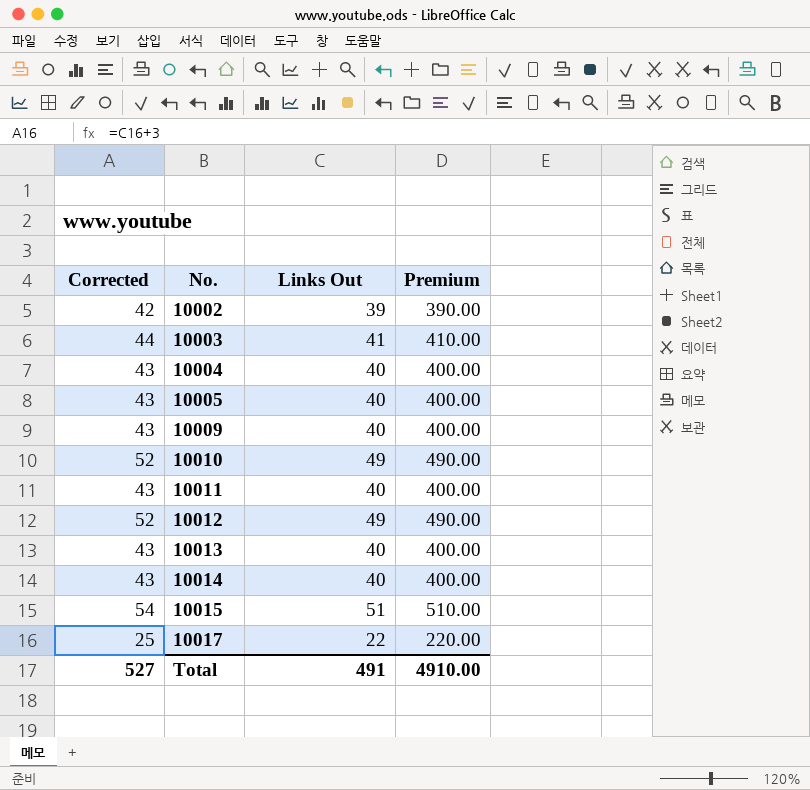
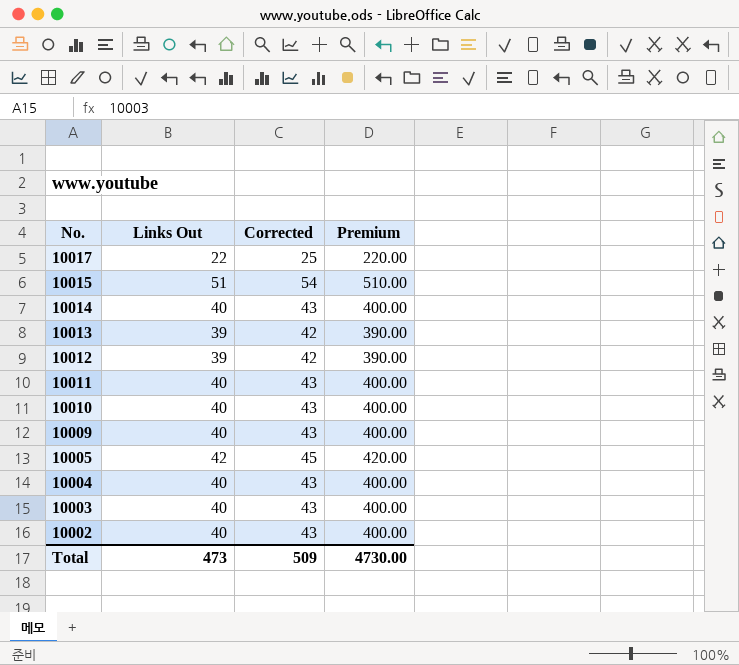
row order: No. ascending -> No. descending
column Corrected | position: 1 -> 3
10013 | Links Out: 40 -> 39
10013 | Corrected: 43 -> 42
10013 | Premium: 400.00 -> 390.00
10012 | Links Out: 49 -> 39
10012 | Corrected: 52 -> 42
10012 | Premium: 490.00 -> 390.00
10010 | Links Out: 49 -> 40
10010 | Corrected: 52 -> 43
10010 | Premium: 490.00 -> 400.00
10005 | Links Out: 40 -> 42
10005 | Corrected: 43 -> 45
10005 | Premium: 400.00 -> 420.00
10003 | Links Out: 41 -> 40
10003 | Corrected: 44 -> 43
10003 | Premium: 410.00 -> 400.00
10002 | Links Out: 39 -> 40
10002 | Corrected: 42 -> 43
10002 | Premium: 390.00 -> 400.00
Total | Links Out: 491 -> 473
Total | Corrected: 527 -> 509
Total | Premium: 4910.00 -> 4730.00

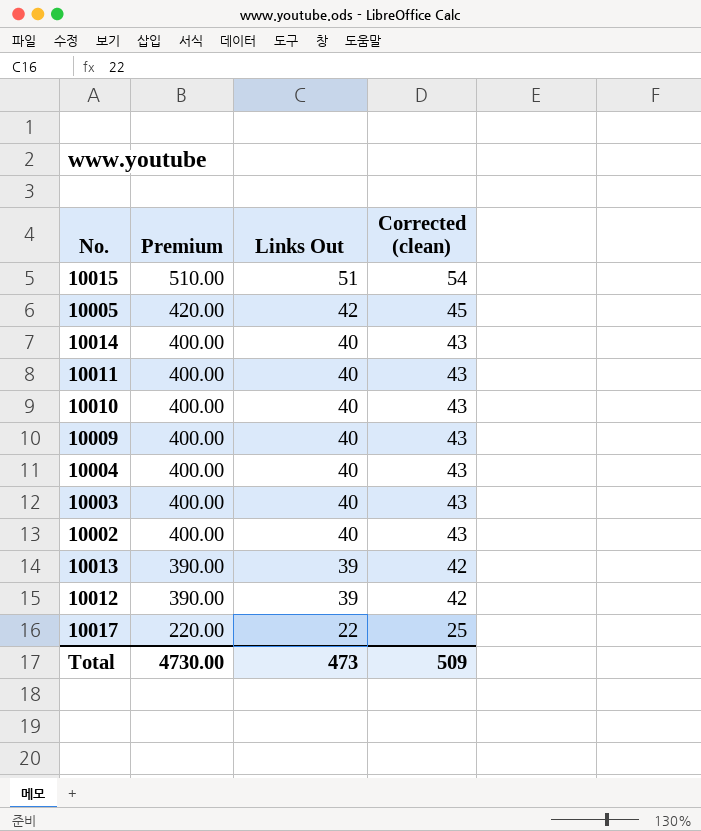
row order: No. descending -> Premium descending
column Premium | position: 4 -> 2
column name: Corrected -> Corrected (clean)

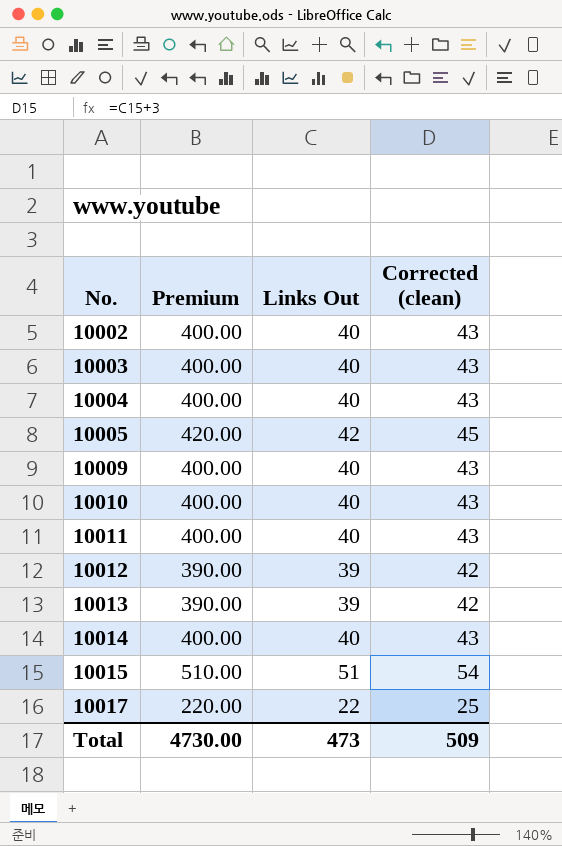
row order: Premium descending -> No. ascending

